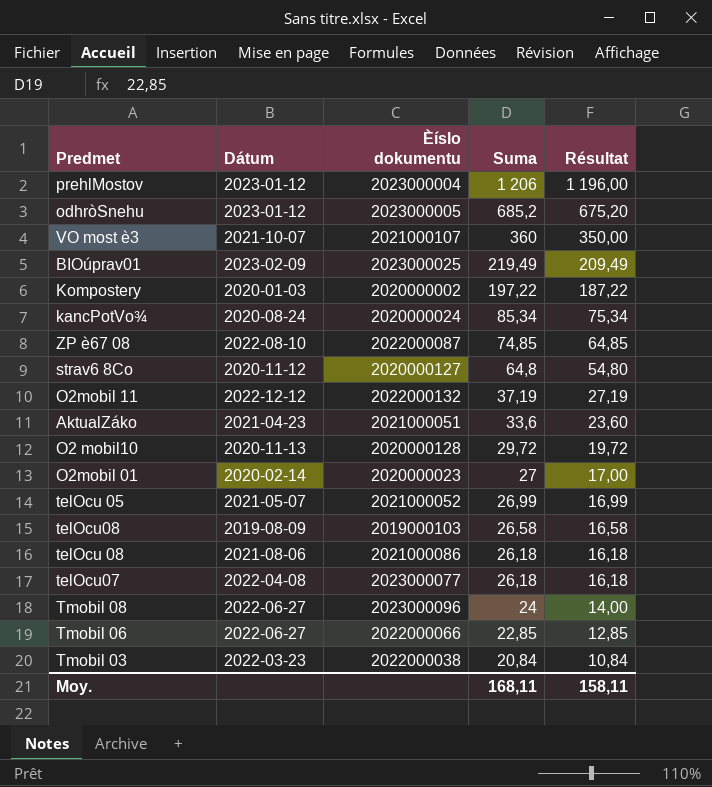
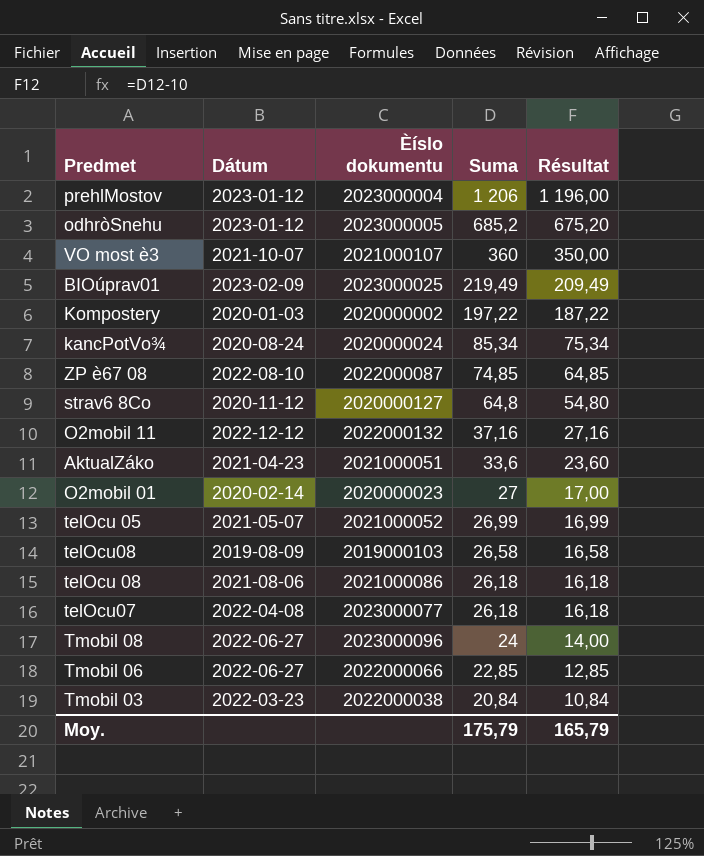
row O2 mobil10: 2020-11-13 | 2020000128 | 29,72 | 19,72 -> none
O2mobil 11 | Suma: 37,19 -> 37,16
O2mobil 11 | Résultat: 27,19 -> 27,16
Moy. | Suma: 168,11 -> 175,79
Moy. | Résultat: 158,11 -> 165,79

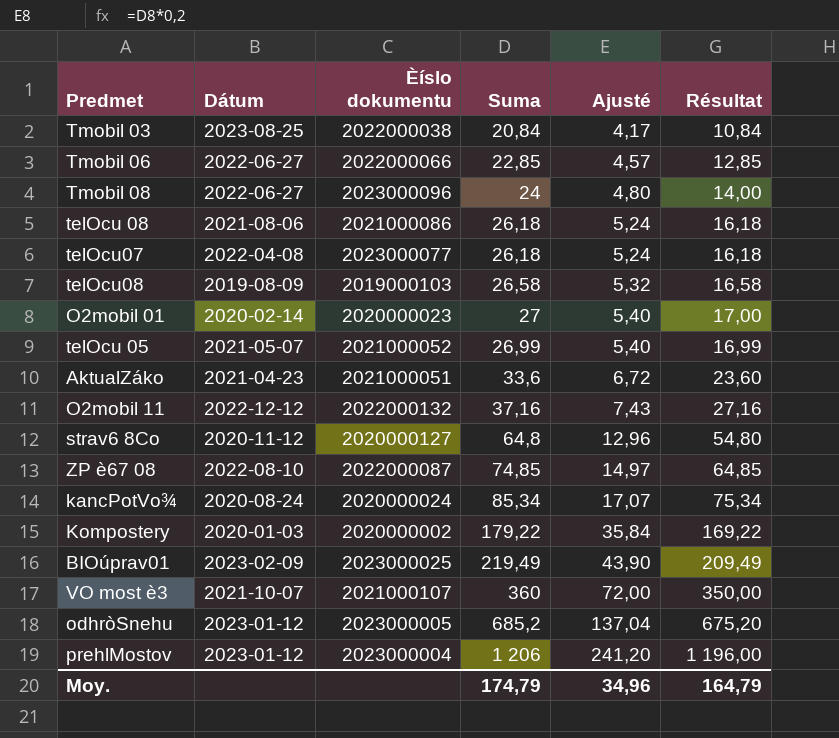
row order: Suma descending -> Ajusté ascending
column Ajusté | formula: none -> [Suma] * 0,2
Tmobil 03 | Dátum: 2022-03-23 -> 2023-08-25
Kompostery | Suma: 197,22 -> 179,22
Kompostery | Résultat: 187,22 -> 169,22
Moy. | Suma: 175,79 -> 174,79
Moy. | Résultat: 165,79 -> 164,79

